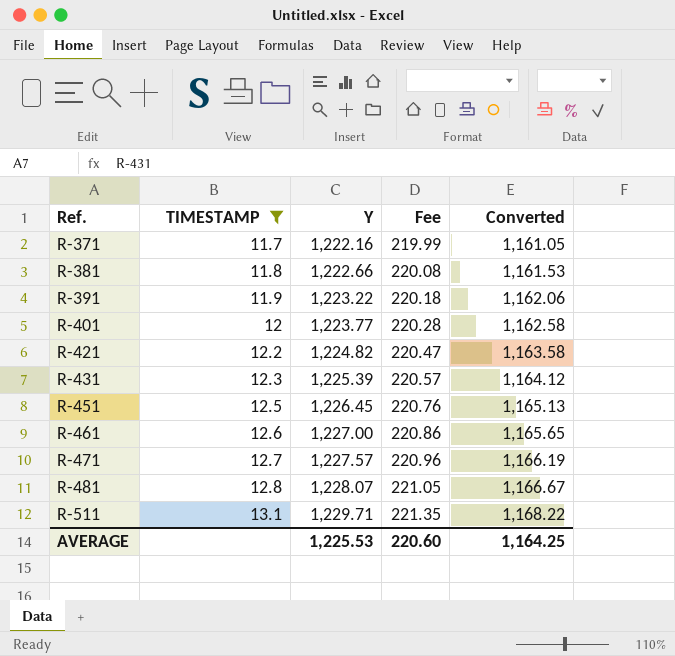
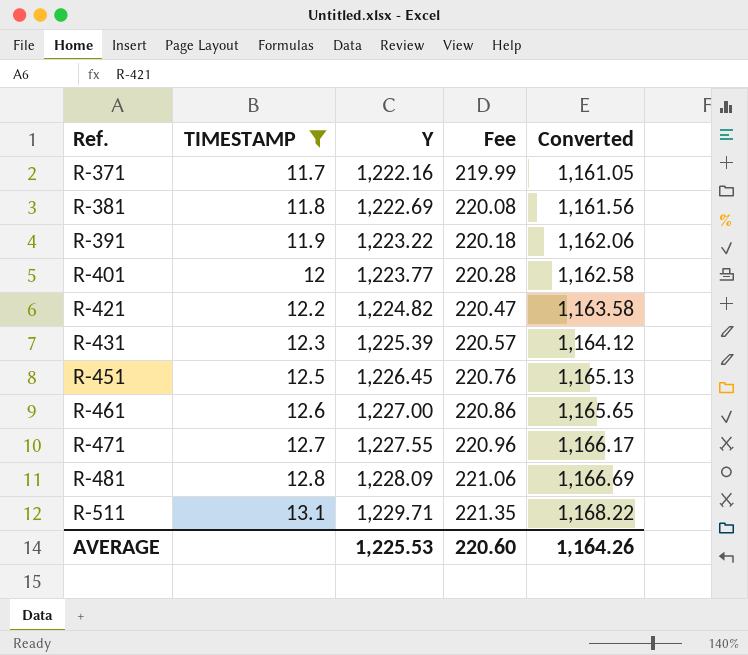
R-381 | Y: 1,222.66 -> 1,222.69
R-381 | Converted: 1,161.53 -> 1,161.56
R-471 | Y: 1,227.57 -> 1,227.55
R-471 | Converted: 1,166.19 -> 1,166.17
R-481 | Y: 1,228.07 -> 1,228.09
R-481 | Fee: 221.05 -> 221.06
R-481 | Converted: 1,166.67 -> 1,166.69
AVERAGE | Converted: 1,164.25 -> 1,164.26

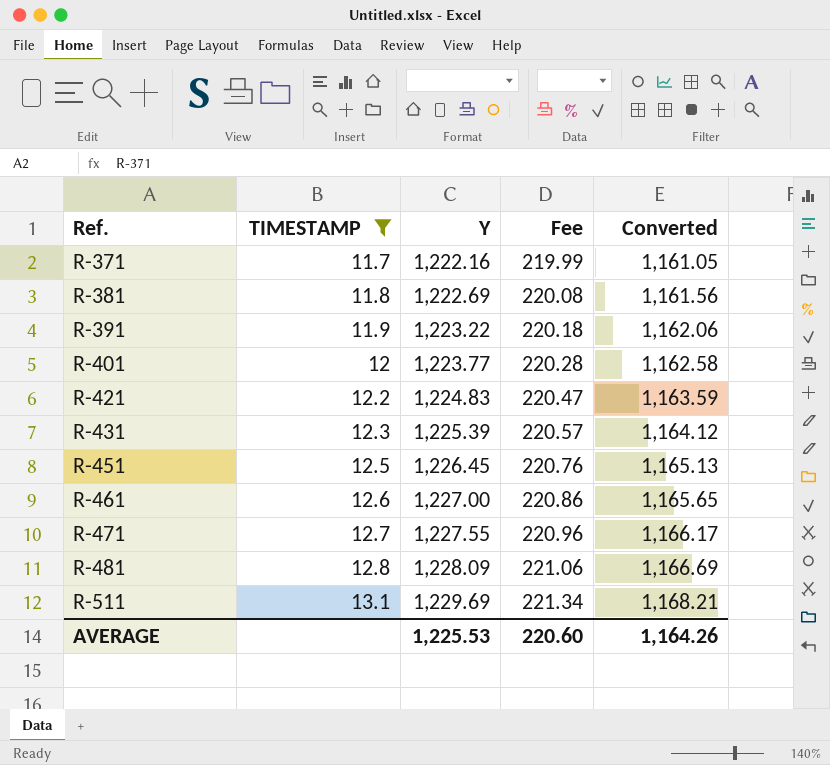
R-421 | Y: 1,224.82 -> 1,224.83
R-421 | Converted: 1,163.58 -> 1,163.59
R-511 | Y: 1,229.71 -> 1,229.69
R-511 | Fee: 221.35 -> 221.34
R-511 | Converted: 1,168.22 -> 1,168.21

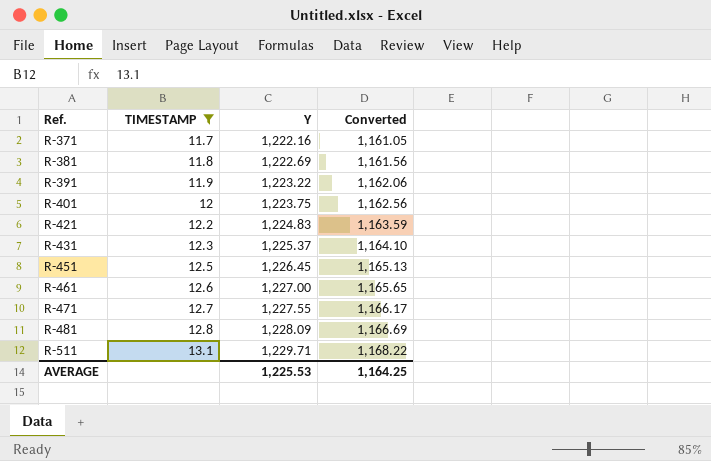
column Fee | formula: [Y] * 0.18 -> none
R-401 | Y: 1,223.77 -> 1,223.75
R-401 | Converted: 1,162.58 -> 1,162.56
R-431 | Y: 1,225.39 -> 1,225.37
R-431 | Converted: 1,164.12 -> 1,164.10
R-511 | Y: 1,229.69 -> 1,229.71
R-511 | Converted: 1,168.21 -> 1,168.22
AVERAGE | Converted: 1,164.26 -> 1,164.25

